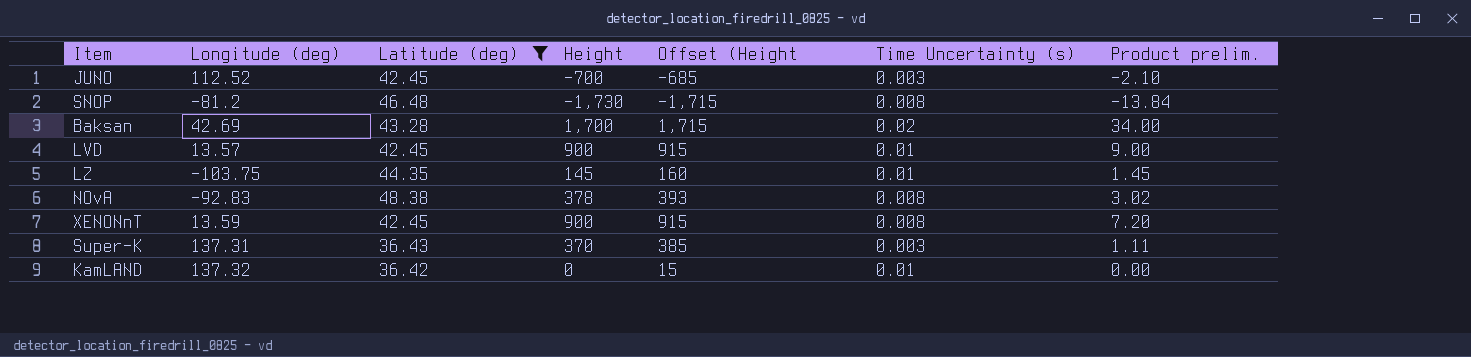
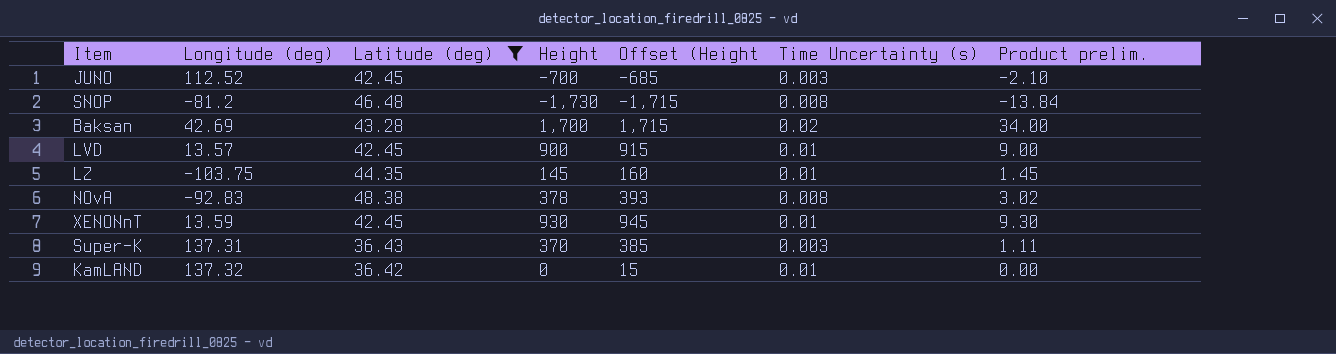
XENONnT | Height: 900 -> 930
XENONnT | Offset (Height: 915 -> 945
XENONnT | Time Uncertainty (s): 0.008 -> 0.01
XENONnT | Product prelim.: 7.20 -> 9.30

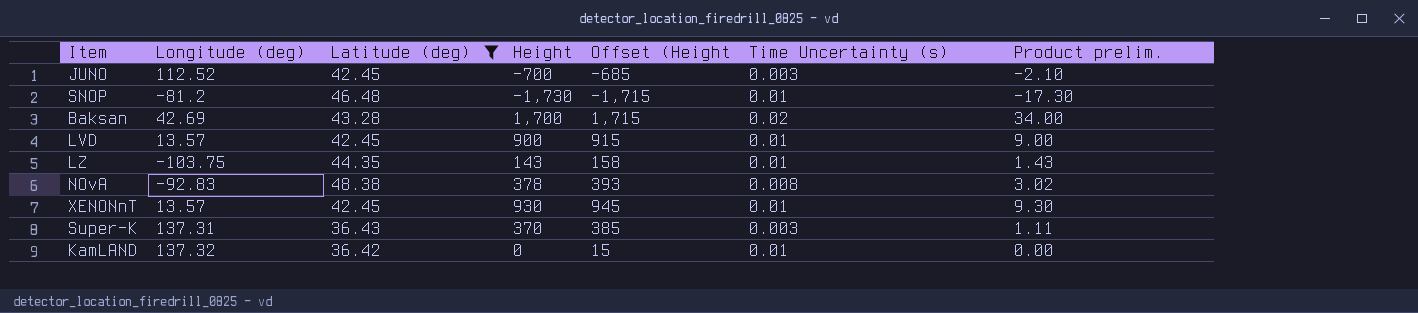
SNOP | Time Uncertainty (s): 0.008 -> 0.01
SNOP | Product prelim.: -13.84 -> -17.30
LZ | Height: 145 -> 143
LZ | Offset (Height: 160 -> 158
LZ | Product prelim.: 1.45 -> 1.43
XENONnT | Longitude (deg): 13.59 -> 13.57

